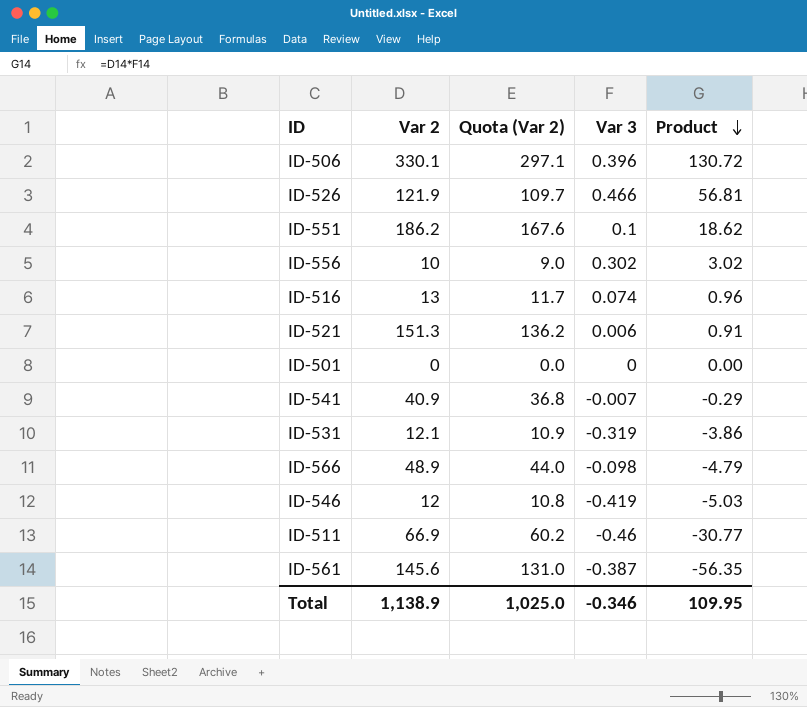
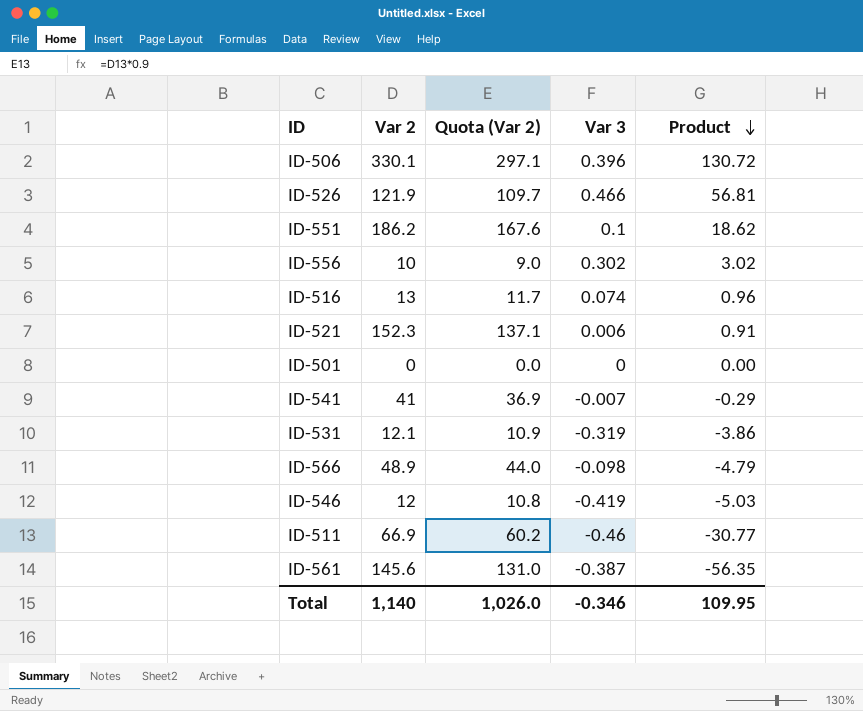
ID-521 | Var 2: 151.3 -> 152.3
ID-521 | Quota (Var 2): 136.2 -> 137.1
ID-541 | Var 2: 40.9 -> 41
ID-541 | Quota (Var 2): 36.8 -> 36.9
Total | Var 2: 1,138.9 -> 1,140
Total | Quota (Var 2): 1,025.0 -> 1,026.0

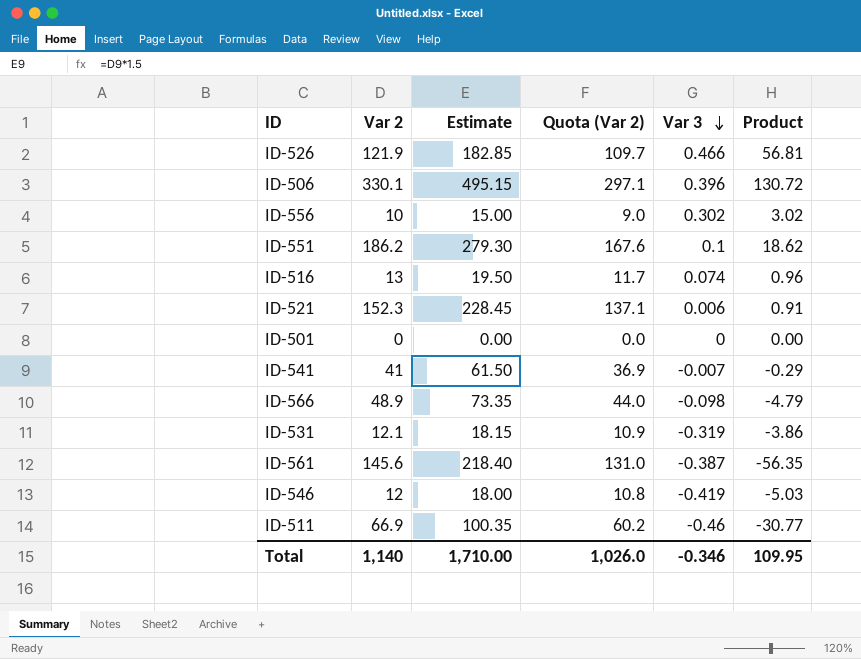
row order: Product descending -> Var 3 descending
column Estimate | formula: none -> [Var 2] * 1.5

